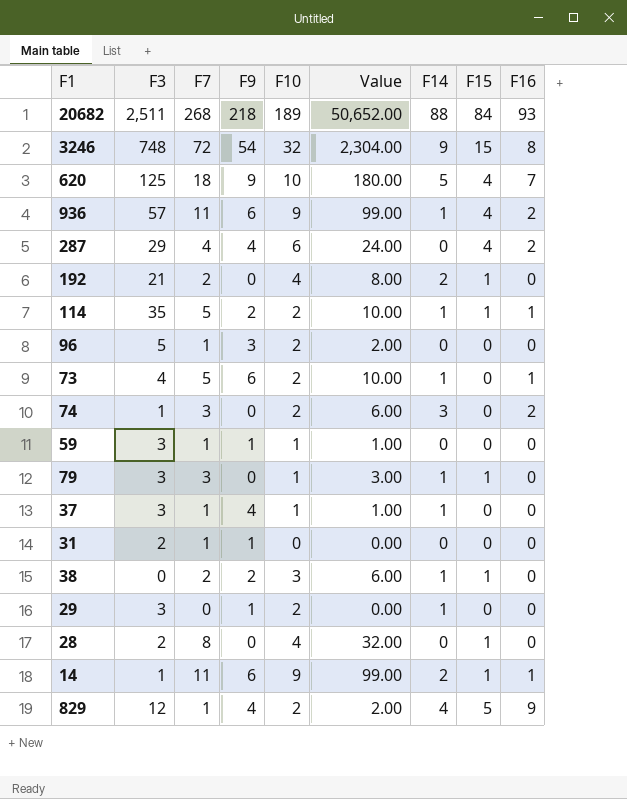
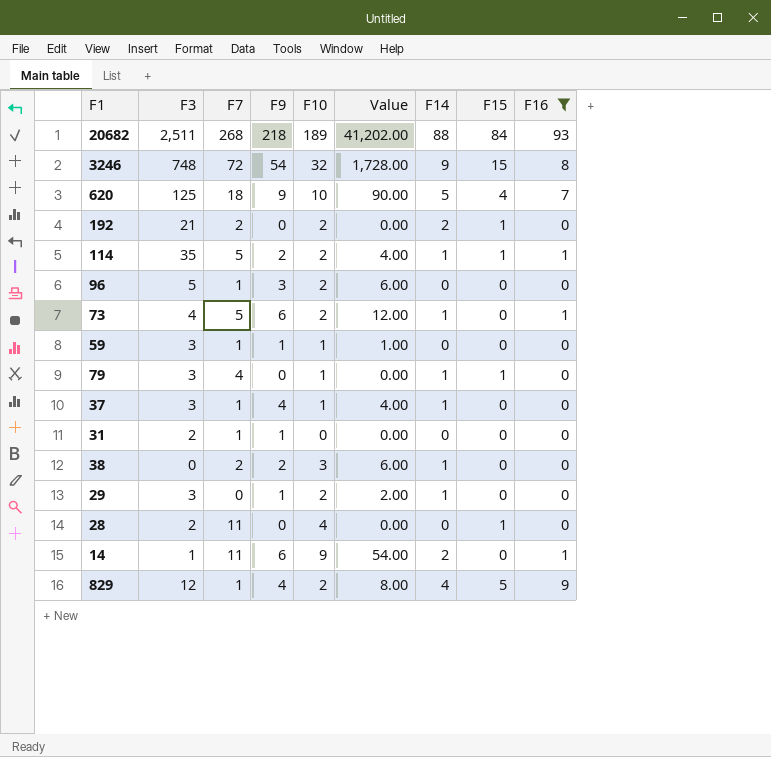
filter: none -> F16 != 2
column Value | formula: [F7] * [F10] -> [F9] * [F10]
192 | F10: 4 -> 2
79 | F7: 3 -> 4
38 | F15: 1 -> 0
28 | F7: 8 -> 11
14 | F15: 1 -> 0

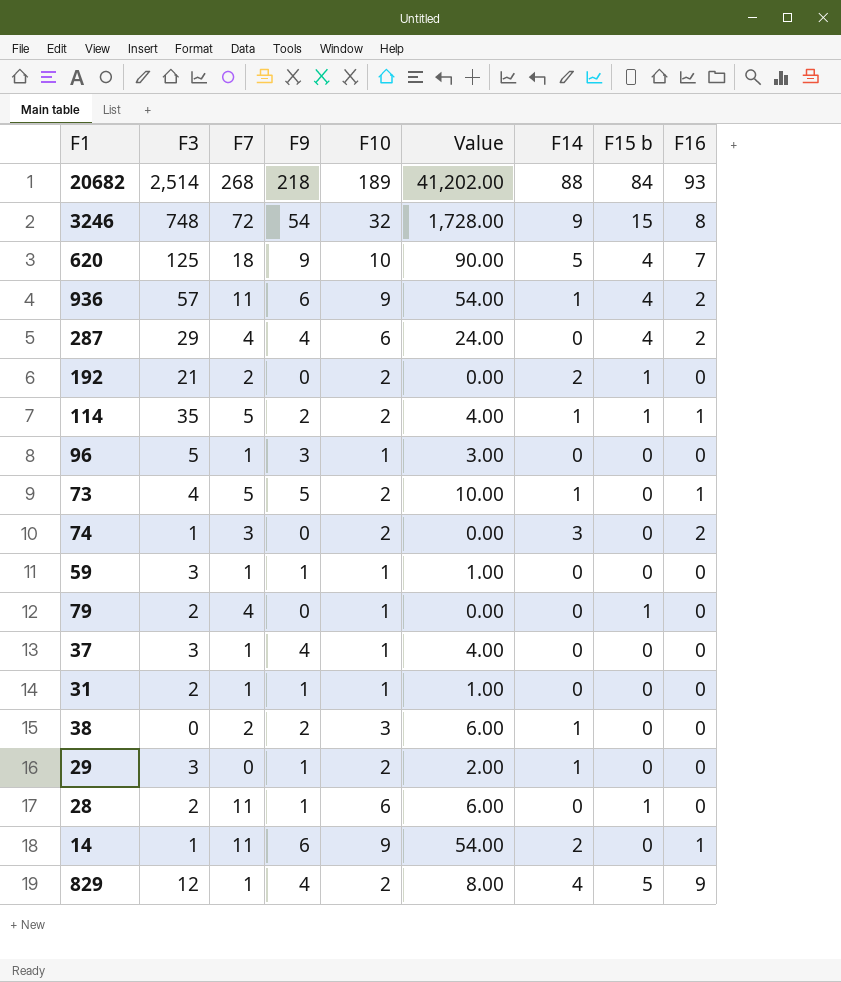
filter: F16 != 2 -> none
column name: F15 -> F15 b
20682 | F3: 2,511 -> 2,514
96 | F10: 2 -> 1
96 | Value: 6.00 -> 3.00
73 | F9: 6 -> 5
73 | Value: 12.00 -> 10.00
79 | F3: 3 -> 2
79 | F14: 1 -> 0
37 | F14: 1 -> 0
31 | F10: 0 -> 1
31 | Value: 0.00 -> 1.00
28 | F9: 0 -> 1
28 | F10: 4 -> 6
28 | Value: 0.00 -> 6.00

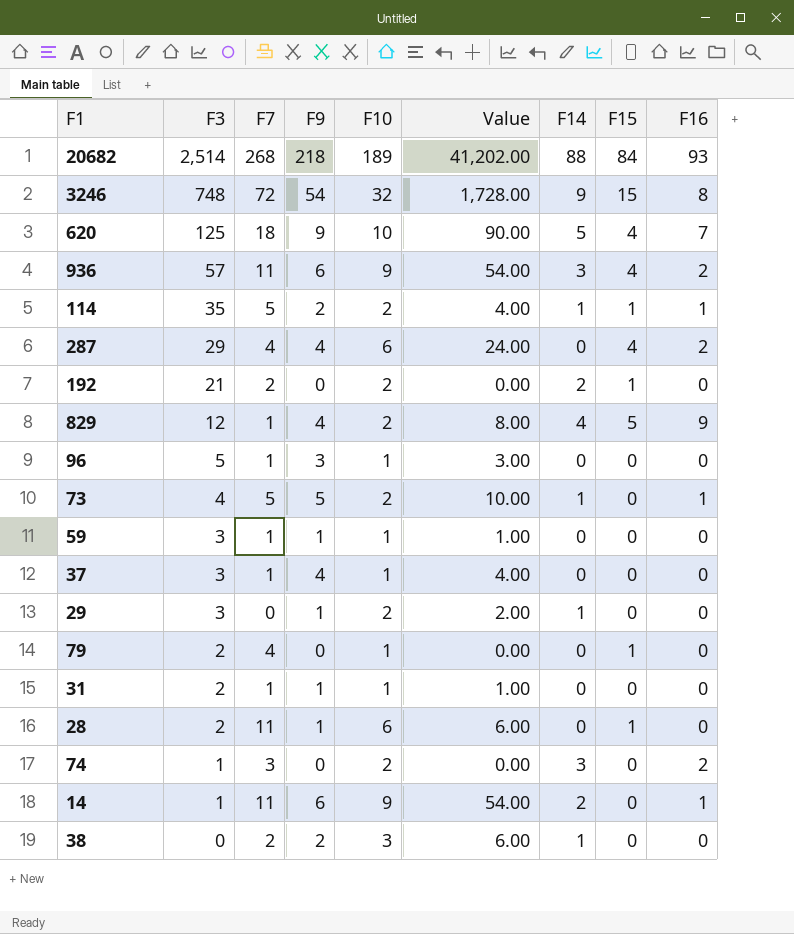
row order: none -> F3 descending
column name: F15 b -> F15
936 | F14: 1 -> 3

